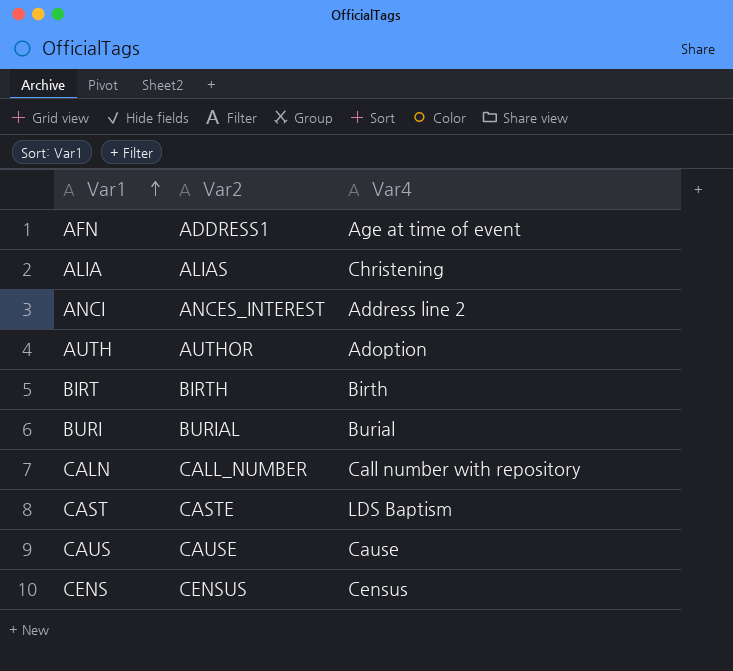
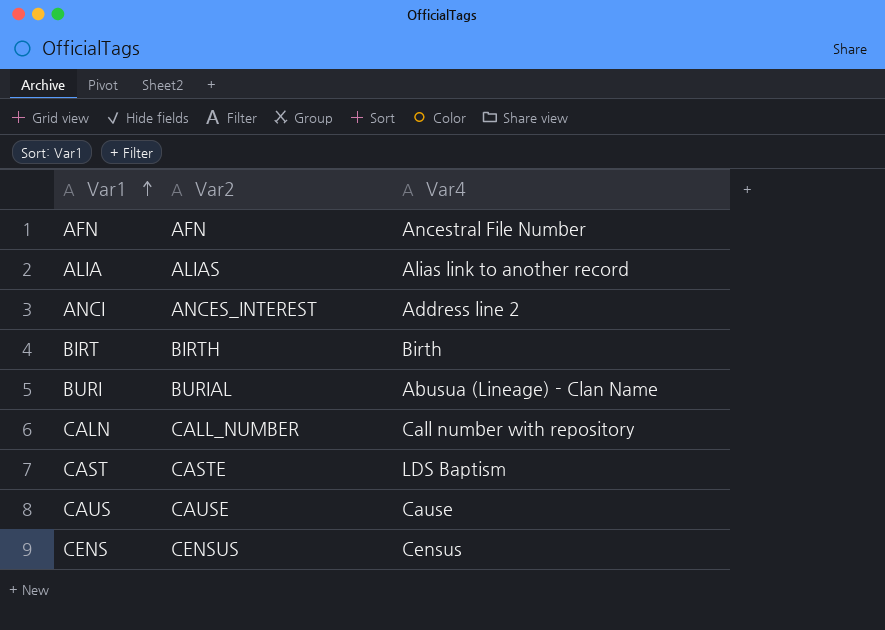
row AUTH: AUTHOR | Adoption -> none
AFN | Var2: ADDRESS1 -> AFN
AFN | Var4: Age at time of event -> Ancestral File Number
ALIA | Var4: Christening -> Alias link to another record
BURI | Var4: Burial -> Abusua (Lineage) - Clan Name

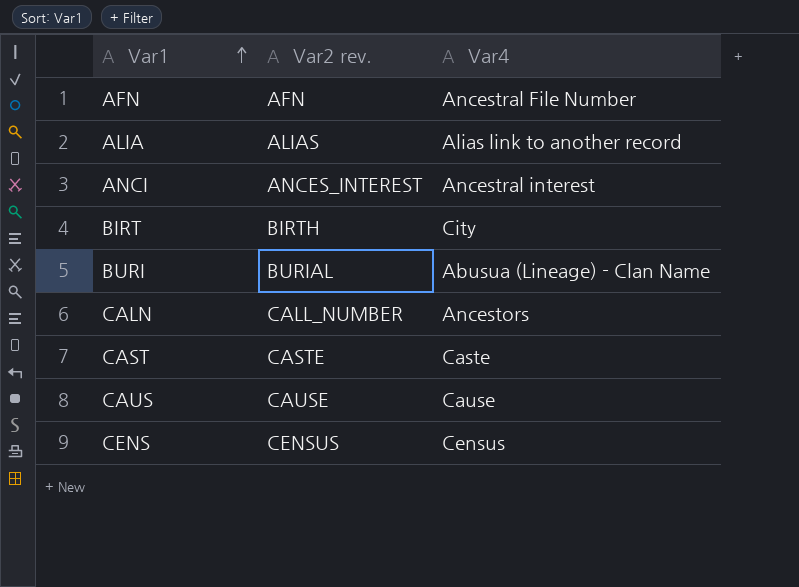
column name: Var2 -> Var2 rev.
ANCI | Var4: Address line 2 -> Ancestral interest
BIRT | Var4: Birth -> City
CALN | Var4: Call number with repository -> Ancestors
CAST | Var4: LDS Baptism -> Caste

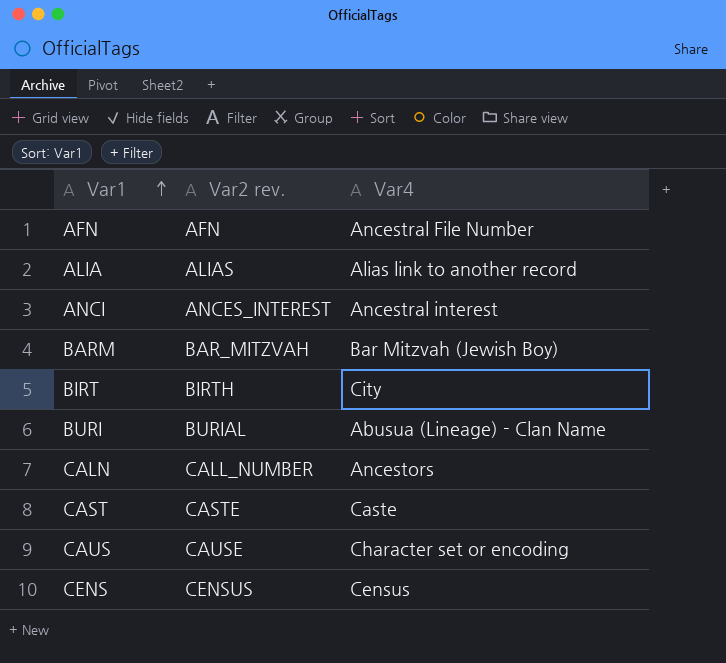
row BARM: none -> BAR_MITZVAH | Bar Mitzvah (Jewish Boy)
CAUS | Var4: Cause -> Character set or encoding

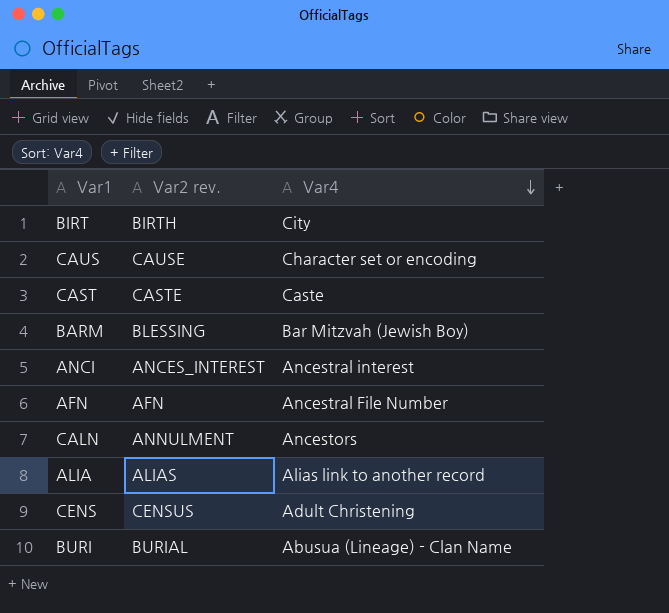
row order: Var1 ascending -> Var4 descending
BARM | Var2 rev.: BAR_MITZVAH -> BLESSING
CALN | Var2 rev.: CALL_NUMBER -> ANNULMENT
CENS | Var4: Census -> Adult Christening

